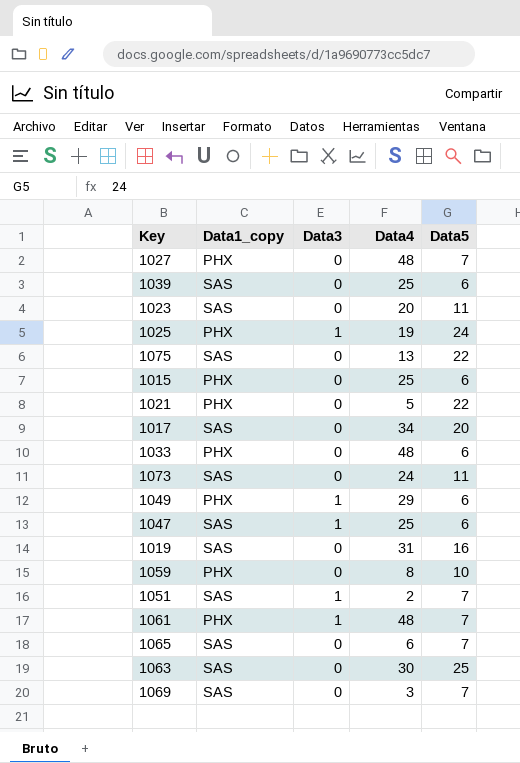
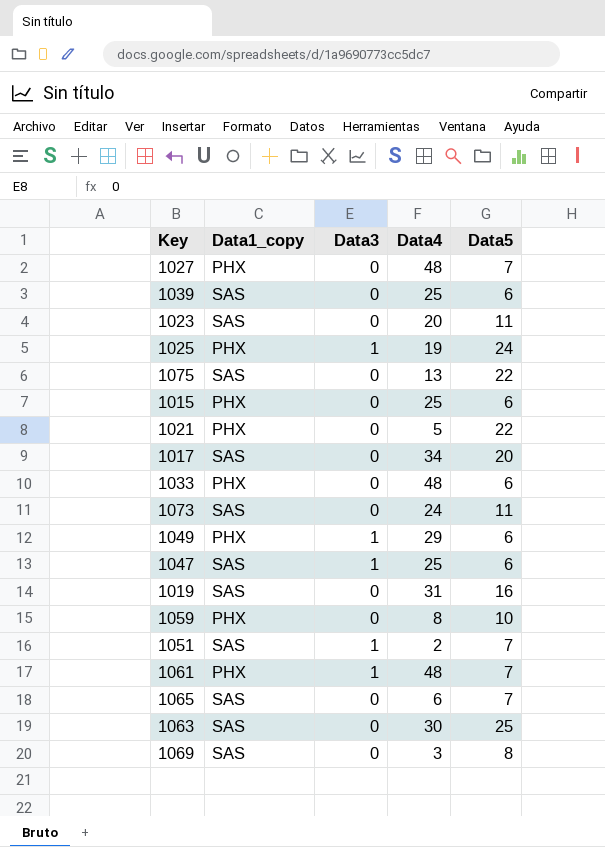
1069 | Data5: 7 -> 8

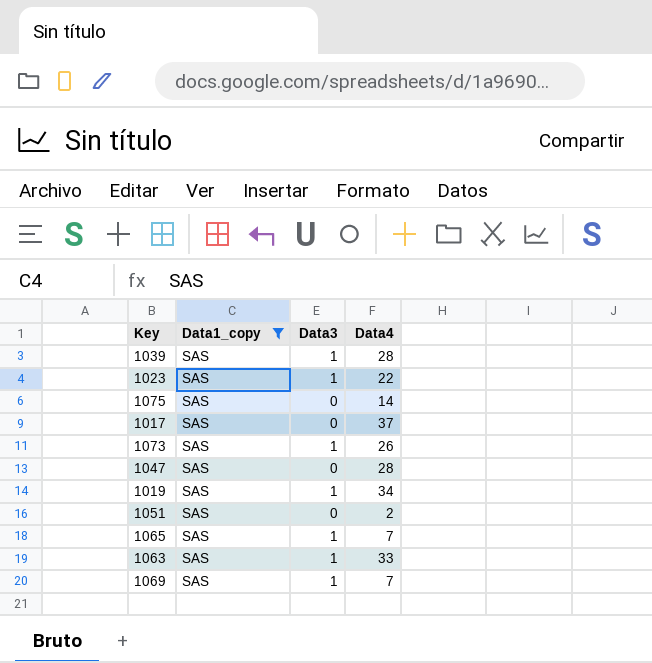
filter: none -> Data1_copy = SAS
column Data5 | position: 5 -> none
1039 | Data3: 0 -> 1
1039 | Data4: 25 -> 28
1023 | Data3: 0 -> 1
1023 | Data4: 20 -> 22
1075 | Data4: 13 -> 14
1017 | Data4: 34 -> 37
1073 | Data3: 0 -> 1
1073 | Data4: 24 -> 26
1047 | Data3: 1 -> 0
1047 | Data4: 25 -> 28
1019 | Data3: 0 -> 1
1019 | Data4: 31 -> 34
1051 | Data3: 1 -> 0
1065 | Data3: 0 -> 1
1065 | Data4: 6 -> 7
1063 | Data3: 0 -> 1
1063 | Data4: 30 -> 33
1069 | Data3: 0 -> 1
1069 | Data4: 3 -> 7

